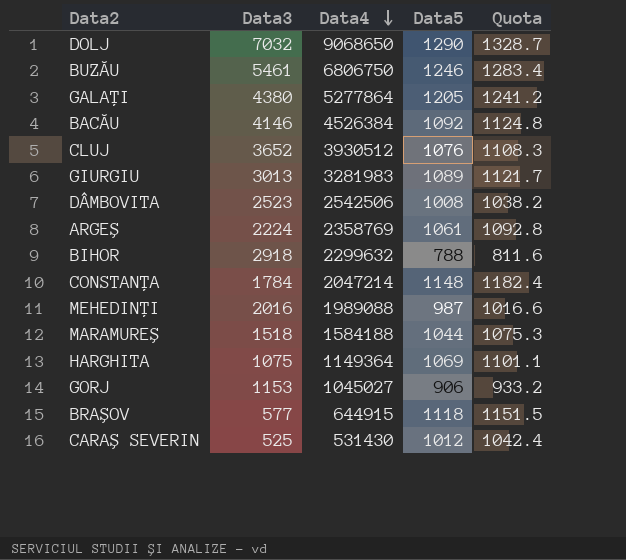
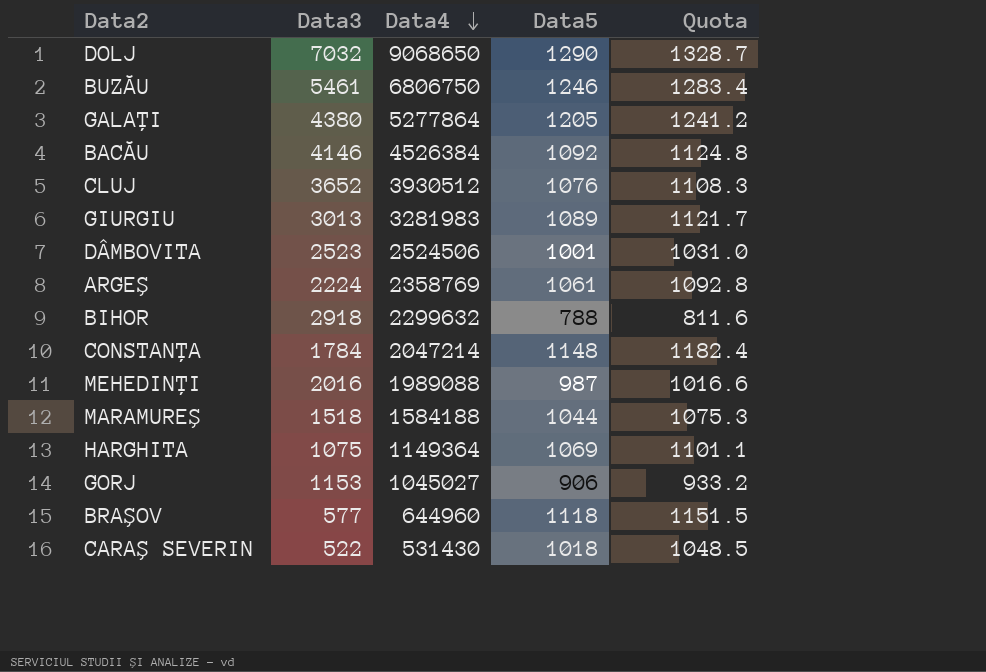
DÂMBOVITA | Data4: 2542506 -> 2524506
DÂMBOVITA | Data5: 1008 -> 1001
DÂMBOVITA | Quota: 1038.2 -> 1031.0
BRAŞOV | Data4: 644915 -> 644960
CARAŞ SEVERIN | Data3: 525 -> 522
CARAŞ SEVERIN | Data5: 1012 -> 1018
CARAŞ SEVERIN | Quota: 1042.4 -> 1048.5

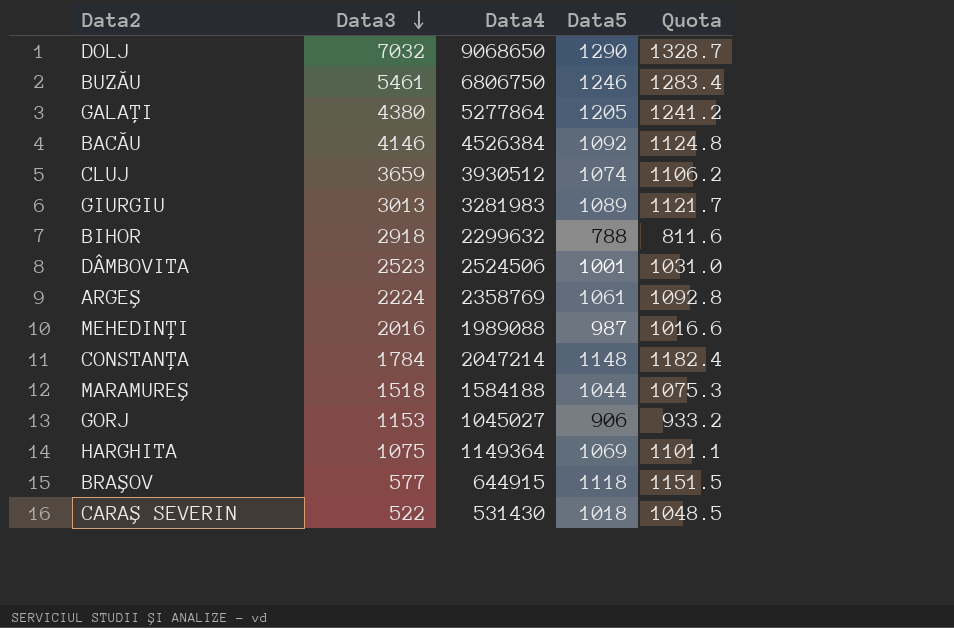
row order: Data4 descending -> Data3 descending
CLUJ | Data3: 3652 -> 3659
CLUJ | Data5: 1076 -> 1074
CLUJ | Quota: 1108.3 -> 1106.2
BRAŞOV | Data4: 644960 -> 644915

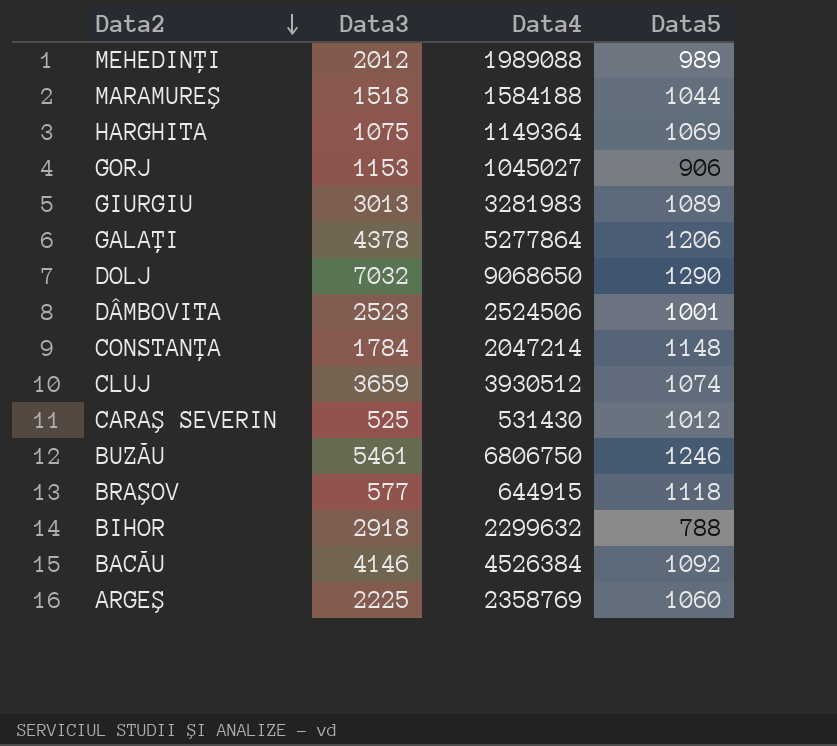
row order: Data3 descending -> Data2 descending
column Quota | formula: [Data5] * 1.03 -> none
MEHEDINŢI | Data3: 2016 -> 2012
MEHEDINŢI | Data5: 987 -> 989
GALAŢI | Data3: 4380 -> 4378
GALAŢI | Data5: 1205 -> 1206
CARAŞ SEVERIN | Data3: 522 -> 525
CARAŞ SEVERIN | Data5: 1018 -> 1012
ARGEŞ | Data3: 2224 -> 2225
ARGEŞ | Data5: 1061 -> 1060

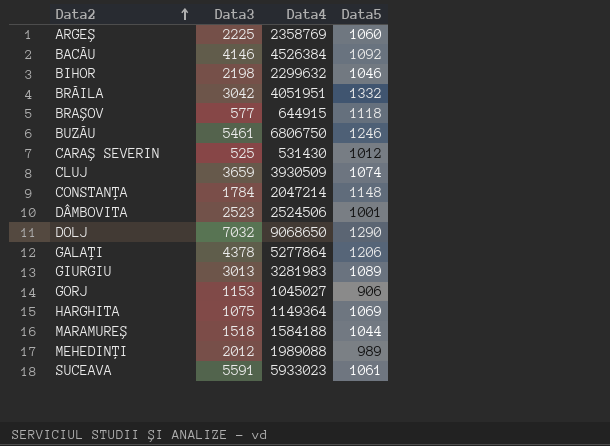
row order: Data2 descending -> Data2 ascending
BIHOR | Data3: 2918 -> 2198
BIHOR | Data5: 788 -> 1046
row BRĂILA: none -> 3042 | 4051951 | 1332
CLUJ | Data4: 3930512 -> 3930509
row SUCEAVA: none -> 5591 | 5933023 | 1061

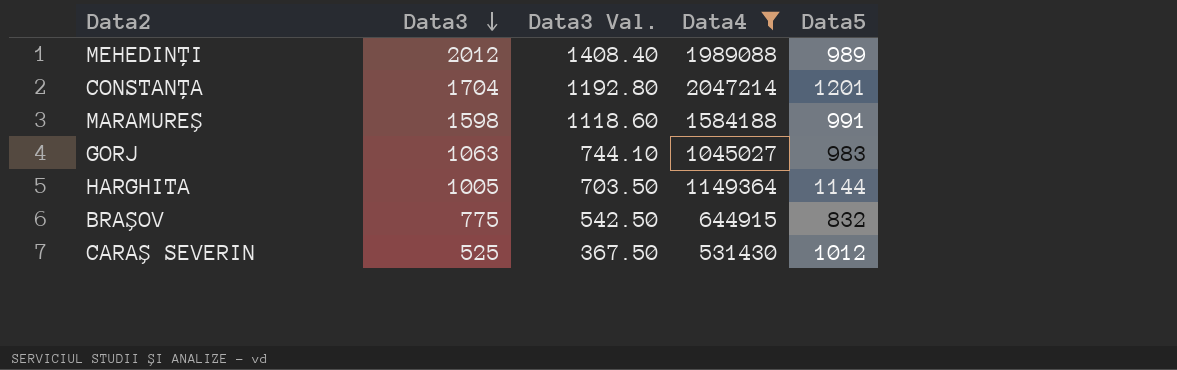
filter: none -> Data4 <= 2047214
row order: Data2 ascending -> Data3 descending
column Data3 Val. | formula: none -> [Data3] * 0.7
CONSTANŢA | Data3: 1784 -> 1704
CONSTANŢA | Data5: 1148 -> 1201
MARAMUREŞ | Data3: 1518 -> 1598
MARAMUREŞ | Data5: 1044 -> 991
GORJ | Data3: 1153 -> 1063
GORJ | Data5: 906 -> 983
HARGHITA | Data3: 1075 -> 1005
HARGHITA | Data5: 1069 -> 1144
BRAŞOV | Data3: 577 -> 775
BRAŞOV | Data5: 1118 -> 832

